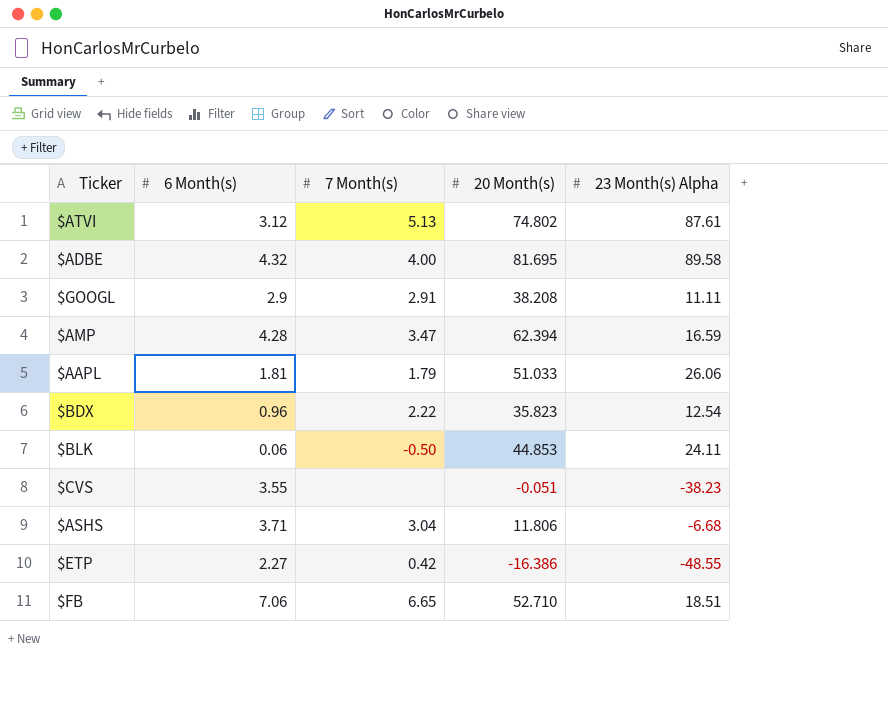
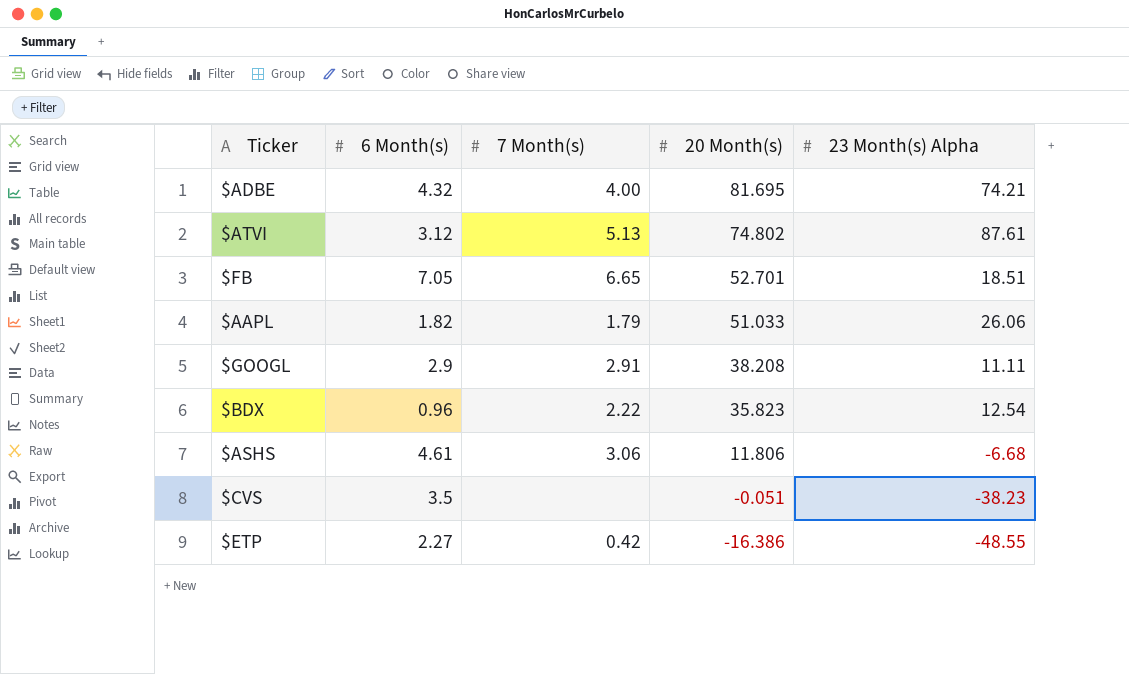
row order: none -> 20 Month(s) descending
row $AMP: 4.28 | 3.47 | 62.394 | 16.59 -> none
row $BLK: 0.06 | -0.50 | 44.853 | 24.11 -> none
$ADBE | 23 Month(s) Alpha: 89.58 -> 74.21
$FB | 6 Month(s): 7.06 -> 7.05
$FB | 20 Month(s): 52.710 -> 52.701
$AAPL | 6 Month(s): 1.81 -> 1.82
$ASHS | 6 Month(s): 3.71 -> 4.61
$ASHS | 7 Month(s): 3.04 -> 3.06
$CVS | 6 Month(s): 3.55 -> 3.5

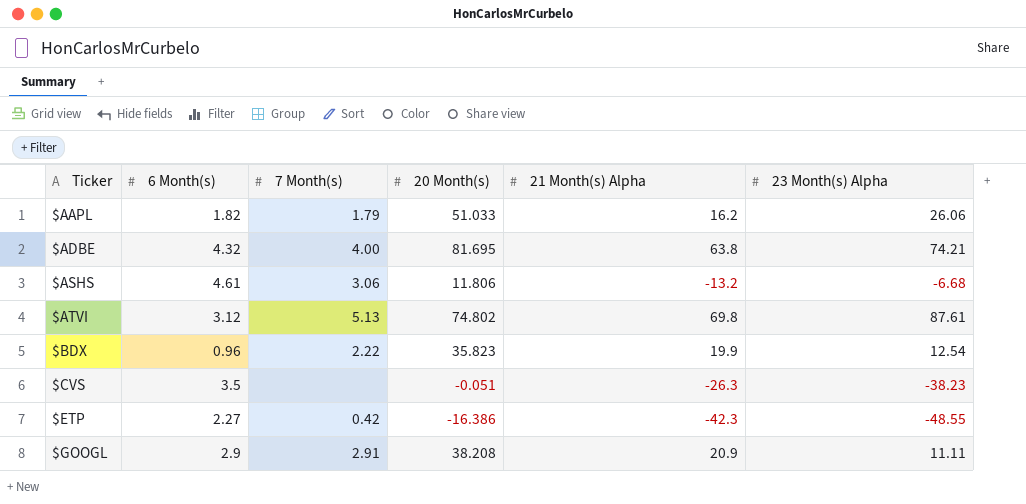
row order: 20 Month(s) descending -> Ticker ascending
column 21 Month(s) Alpha | position: none -> 5
row $FB: 7.05 | 6.65 | 52.701 | 18.51 -> none

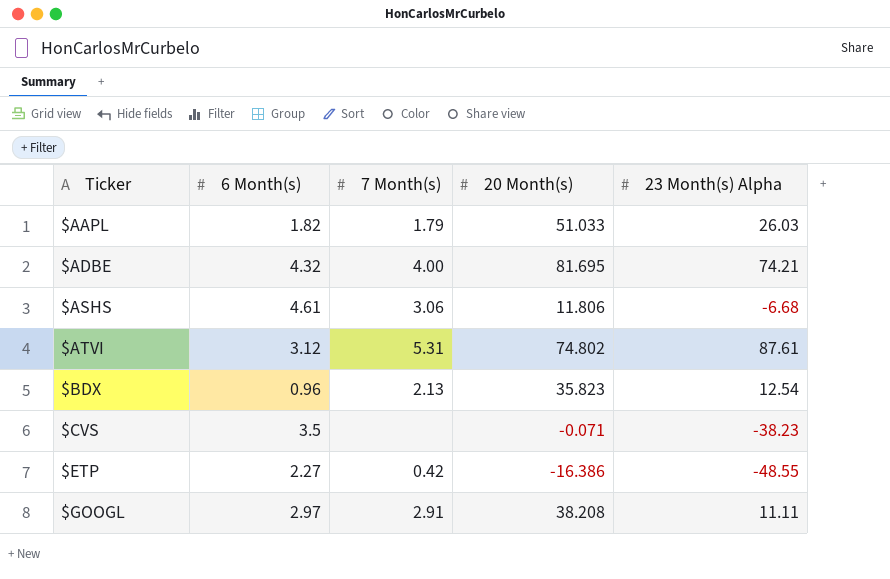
column 21 Month(s) Alpha | position: 5 -> none
$AAPL | 23 Month(s) Alpha: 26.06 -> 26.03
$ATVI | 7 Month(s): 5.13 -> 5.31
$BDX | 7 Month(s): 2.22 -> 2.13
$CVS | 20 Month(s): -0.051 -> -0.071
$GOOGL | 6 Month(s): 2.9 -> 2.97

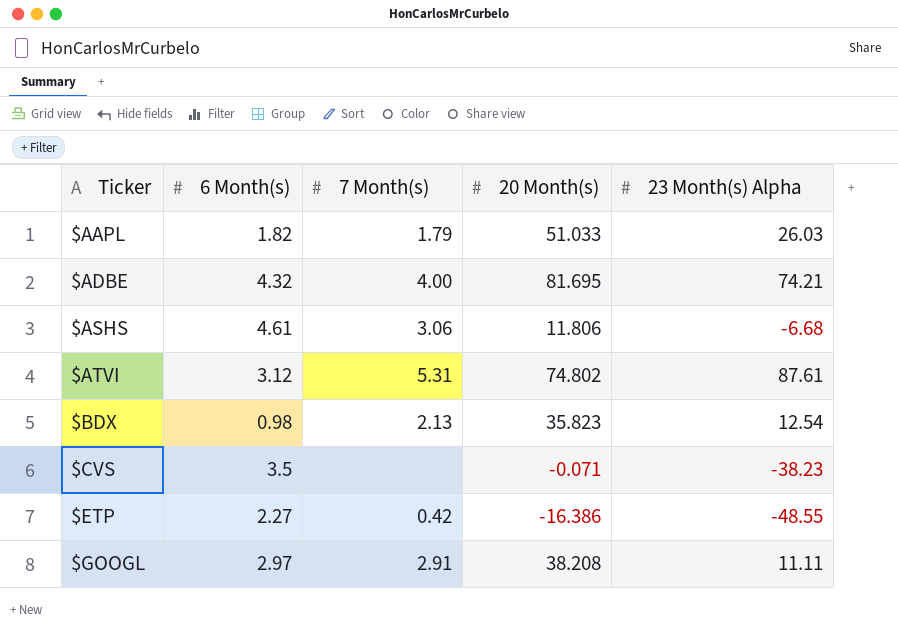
$BDX | 6 Month(s): 0.96 -> 0.98

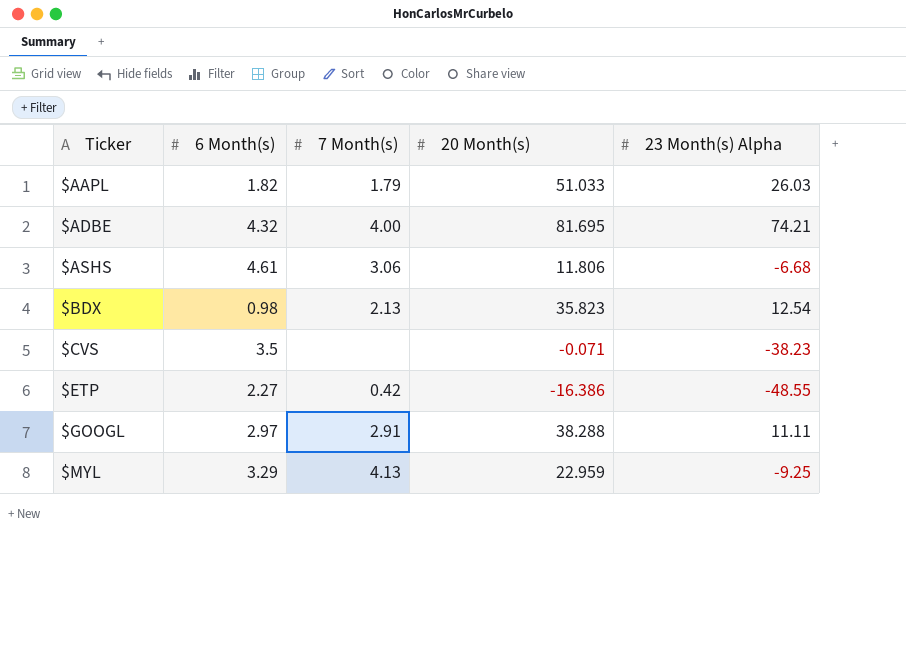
row $ATVI: 3.12 | 5.31 | 74.802 | 87.61 -> none
$GOOGL | 20 Month(s): 38.208 -> 38.288
row $MYL: none -> 3.29 | 4.13 | 22.959 | -9.25

